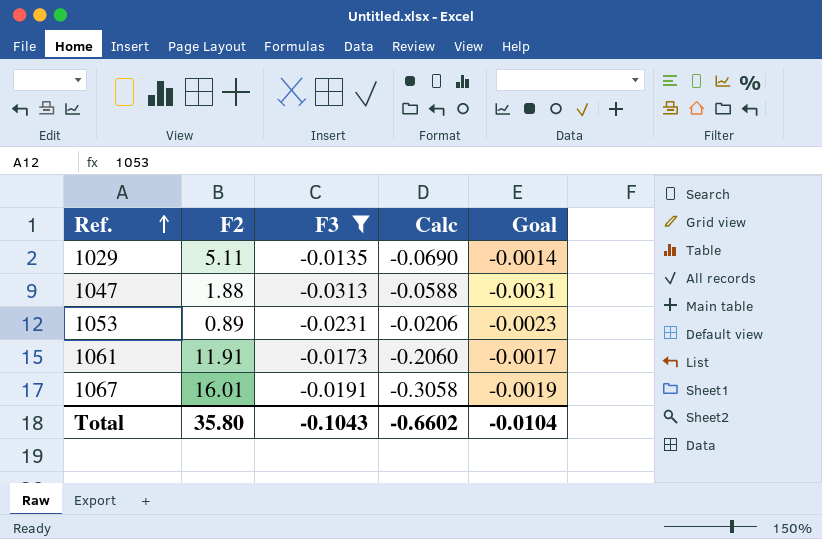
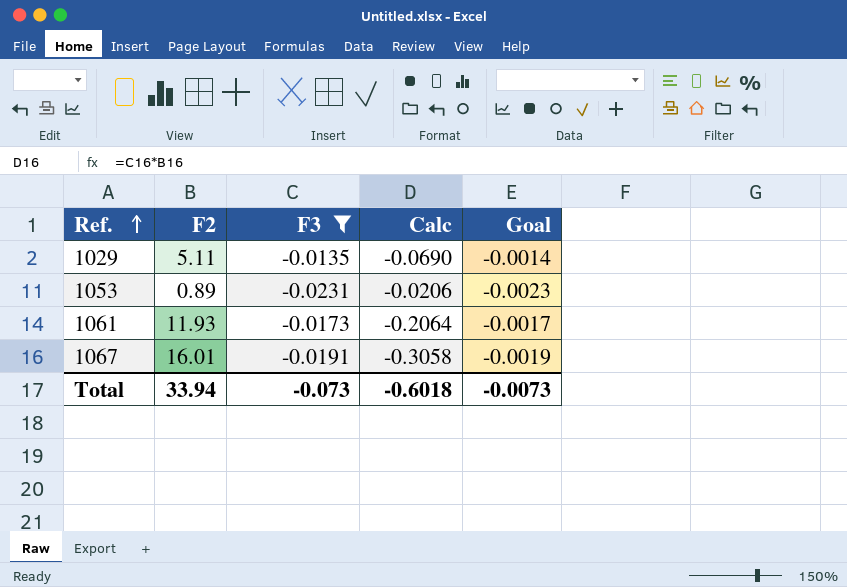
row 1047: 1.88 | -0.0313 | -0.0588 | -0.0031 -> none
1061 | F2: 11.91 -> 11.93
1061 | Calc: -0.2060 -> -0.2064
Total | F2: 35.80 -> 33.94
Total | F3: -0.1043 -> -0.073
Total | Calc: -0.6602 -> -0.6018
Total | Goal: -0.0104 -> -0.0073

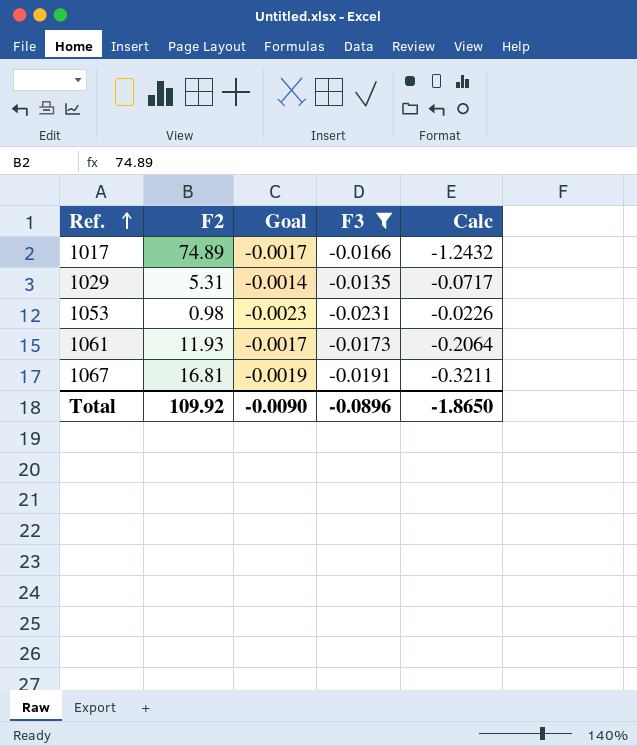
column Goal | position: 5 -> 3
row 1017: none -> 74.89 | -0.0017 | -0.0166 | -1.2432
1029 | F2: 5.11 -> 5.31
1029 | Calc: -0.0690 -> -0.0717
1053 | F2: 0.89 -> 0.98
1053 | Calc: -0.0206 -> -0.0226
1067 | F2: 16.01 -> 16.81
1067 | Calc: -0.3058 -> -0.3211
Total | F2: 33.94 -> 109.92
Total | Goal: -0.0073 -> -0.0090
Total | F3: -0.073 -> -0.0896
Total | Calc: -0.6018 -> -1.8650

